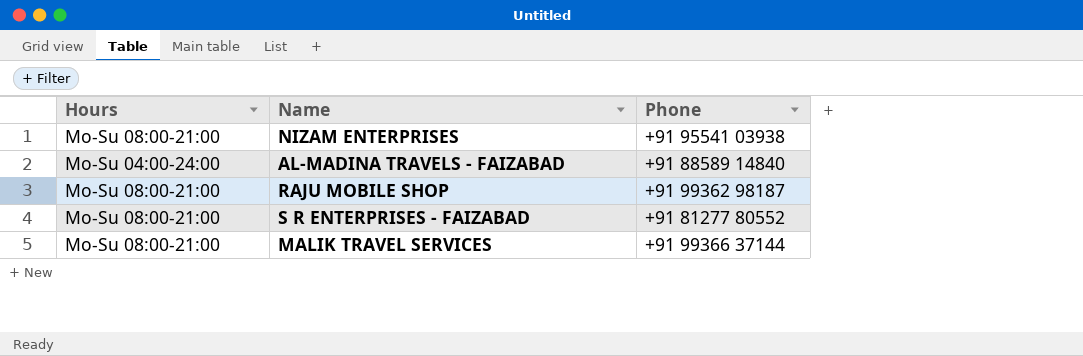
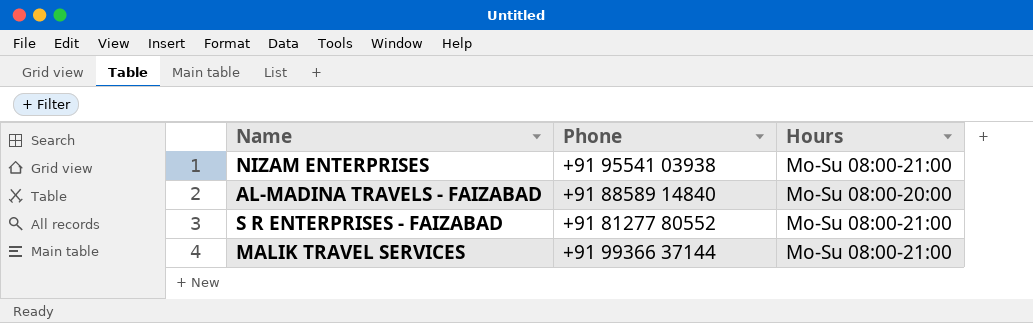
column Hours | position: 1 -> 3
row RAJU MOBILE SHOP: Mo-Su 08:00-21:00 | +91 99362 98187 -> none
AL-MADINA TRAVELS - FAIZABAD | Hours: Mo-Su 04:00-24:00 -> Mo-Su 08:00-20:00

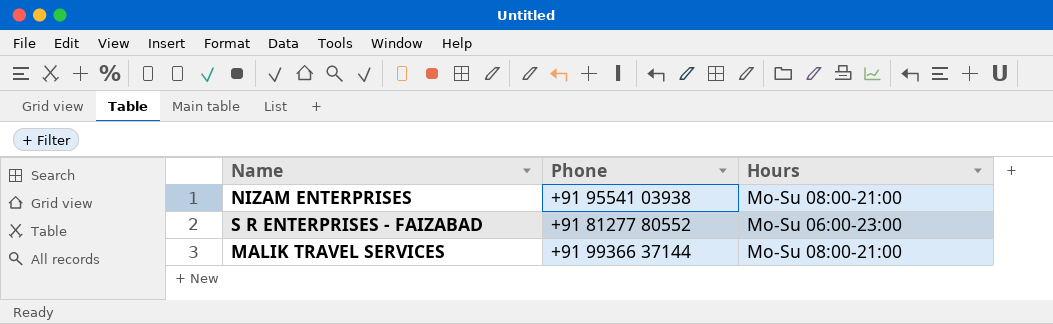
row AL-MADINA TRAVELS - FAIZABAD: +91 88589 14840 | Mo-Su 08:00-20:00 -> none
S R ENTERPRISES - FAIZABAD | Hours: Mo-Su 08:00-21:00 -> Mo-Su 06:00-23:00

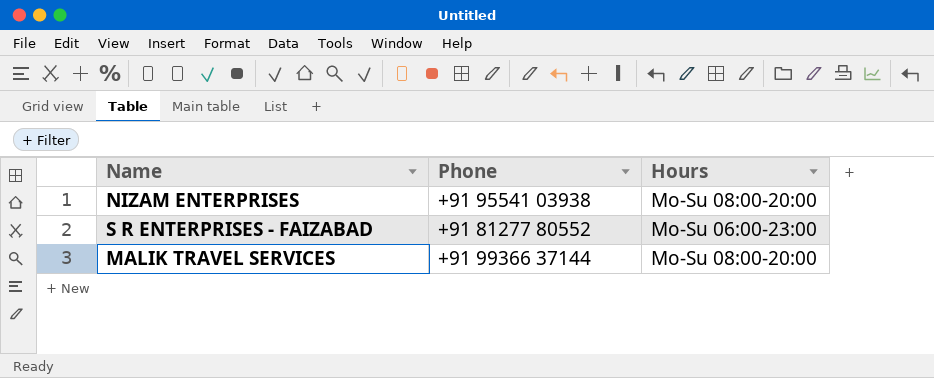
NIZAM ENTERPRISES | Hours: Mo-Su 08:00-21:00 -> Mo-Su 08:00-20:00
MALIK TRAVEL SERVICES | Hours: Mo-Su 08:00-21:00 -> Mo-Su 08:00-20:00

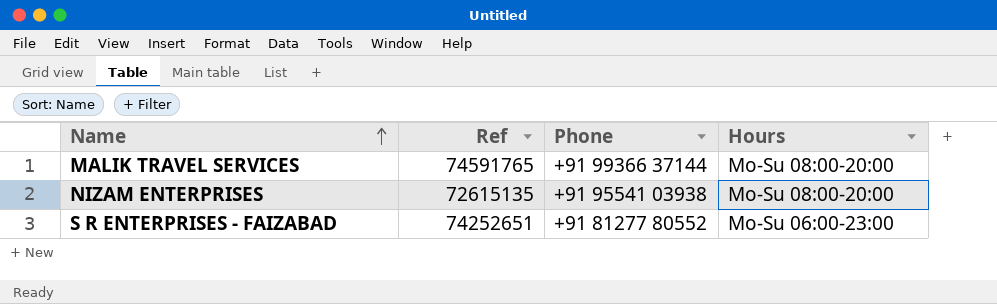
row order: none -> Name ascending
column Ref | position: none -> 2

